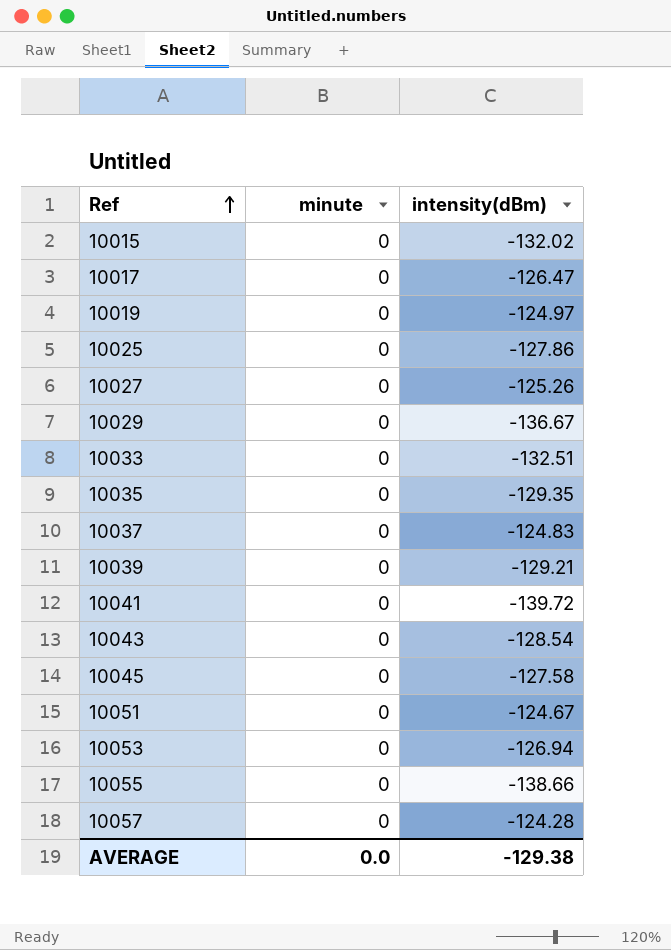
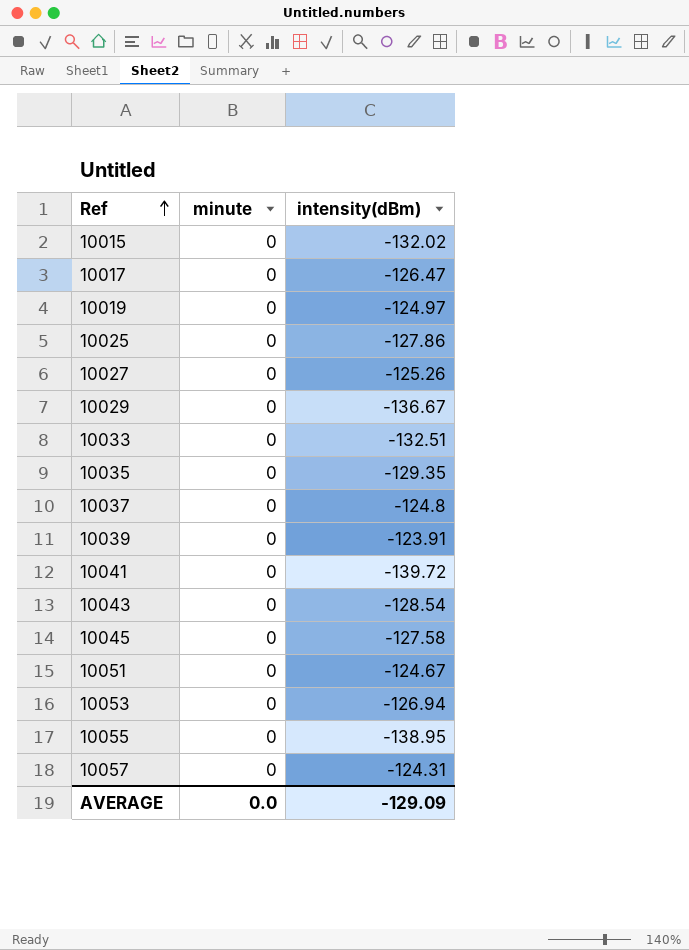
10037 | intensity(dBm): -124.83 -> -124.8
10039 | intensity(dBm): -129.21 -> -123.91
10055 | intensity(dBm): -138.66 -> -138.95
10057 | intensity(dBm): -124.28 -> -124.31
AVERAGE | intensity(dBm): -129.38 -> -129.09

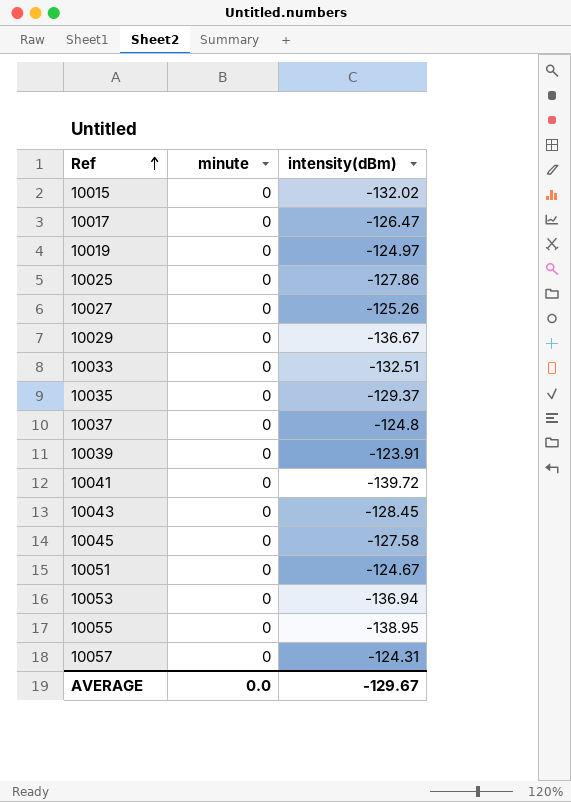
10035 | intensity(dBm): -129.35 -> -129.37
10043 | intensity(dBm): -128.54 -> -128.45
10053 | intensity(dBm): -126.94 -> -136.94
AVERAGE | intensity(dBm): -129.09 -> -129.67

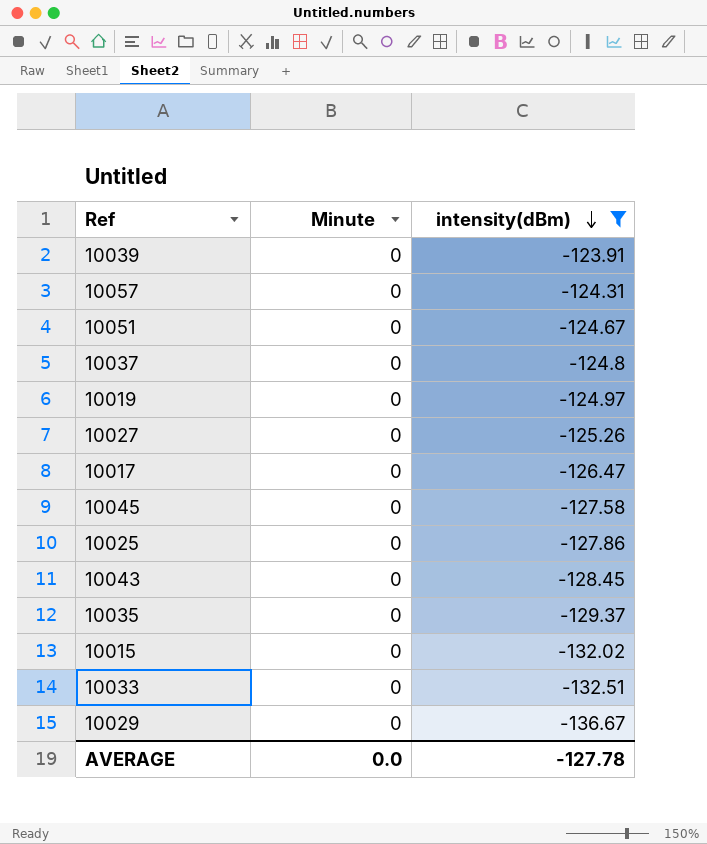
filter: none -> intensity(dBm) >= -136.67
row order: Ref ascending -> intensity(dBm) descending
column name: minute -> Minute
AVERAGE | intensity(dBm): -129.67 -> -127.78

